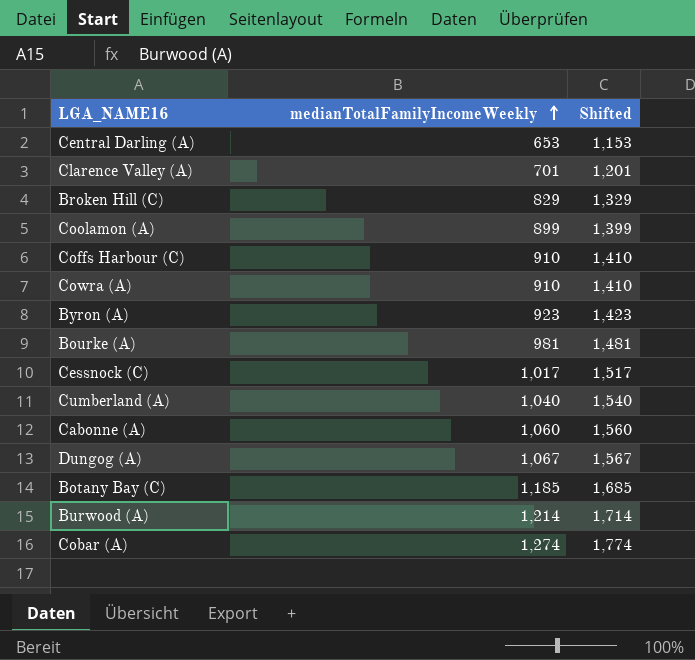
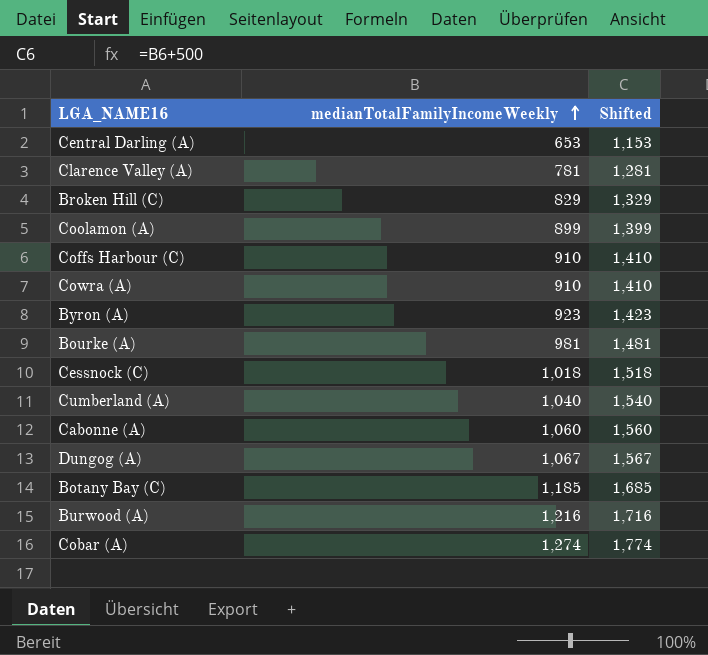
Clarence Valley (A) | medianTotalFamilyIncomeWeekly: 701 -> 781
Clarence Valley (A) | Shifted: 1,201 -> 1,281
Cessnock (C) | medianTotalFamilyIncomeWeekly: 1,017 -> 1,018
Cessnock (C) | Shifted: 1,517 -> 1,518
Burwood (A) | medianTotalFamilyIncomeWeekly: 1,214 -> 1,216
Burwood (A) | Shifted: 1,714 -> 1,716

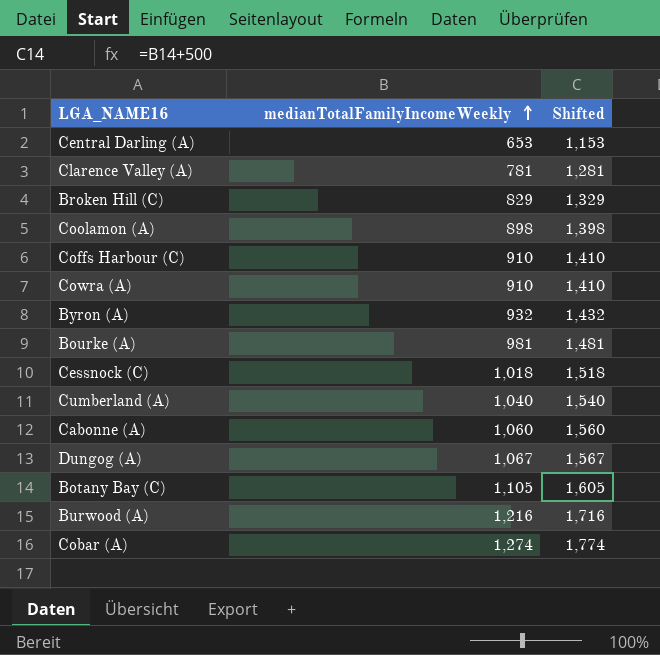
Coolamon (A) | medianTotalFamilyIncomeWeekly: 899 -> 898
Coolamon (A) | Shifted: 1,399 -> 1,398
Byron (A) | medianTotalFamilyIncomeWeekly: 923 -> 932
Byron (A) | Shifted: 1,423 -> 1,432
Botany Bay (C) | medianTotalFamilyIncomeWeekly: 1,185 -> 1,105
Botany Bay (C) | Shifted: 1,685 -> 1,605

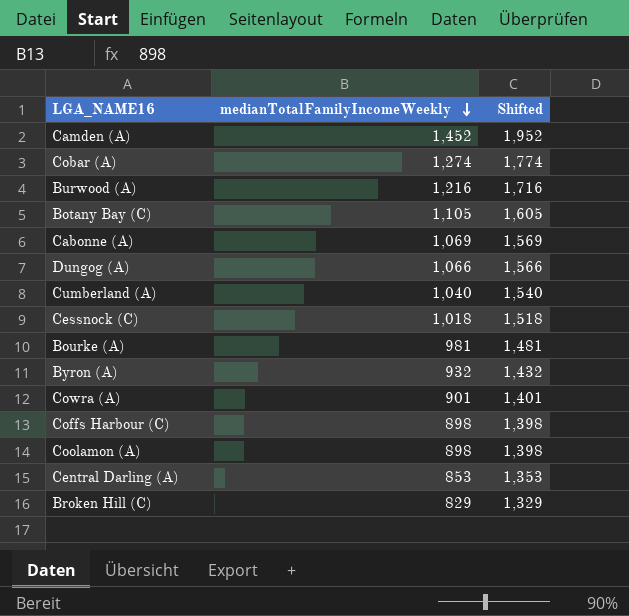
row order: medianTotalFamilyIncomeWeekly ascending -> medianTotalFamilyIncomeWeekly descending
row Clarence Valley (A): 781 | 1,281 -> none
row Camden (A): none -> 1,452 | 1,952
Cabonne (A) | medianTotalFamilyIncomeWeekly: 1,060 -> 1,069
Cabonne (A) | Shifted: 1,560 -> 1,569
Dungog (A) | medianTotalFamilyIncomeWeekly: 1,067 -> 1,066
Dungog (A) | Shifted: 1,567 -> 1,566
Cowra (A) | medianTotalFamilyIncomeWeekly: 910 -> 901
Cowra (A) | Shifted: 1,410 -> 1,401
Coffs Harbour (C) | medianTotalFamilyIncomeWeekly: 910 -> 898
Coffs Harbour (C) | Shifted: 1,410 -> 1,398
Central Darling (A) | medianTotalFamilyIncomeWeekly: 653 -> 853
Central Darling (A) | Shifted: 1,153 -> 1,353

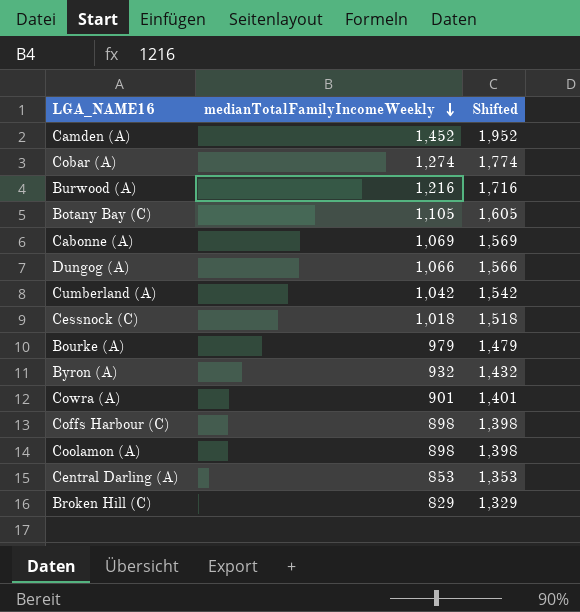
Cumberland (A) | medianTotalFamilyIncomeWeekly: 1,040 -> 1,042
Cumberland (A) | Shifted: 1,540 -> 1,542
Bourke (A) | medianTotalFamilyIncomeWeekly: 981 -> 979
Bourke (A) | Shifted: 1,481 -> 1,479

